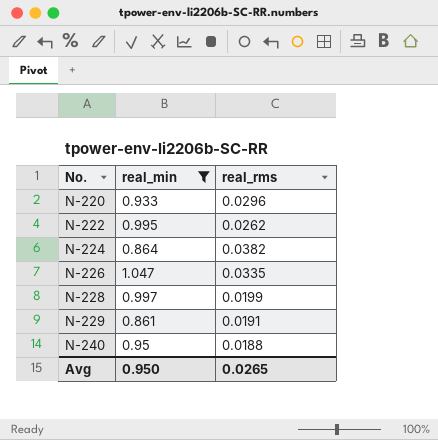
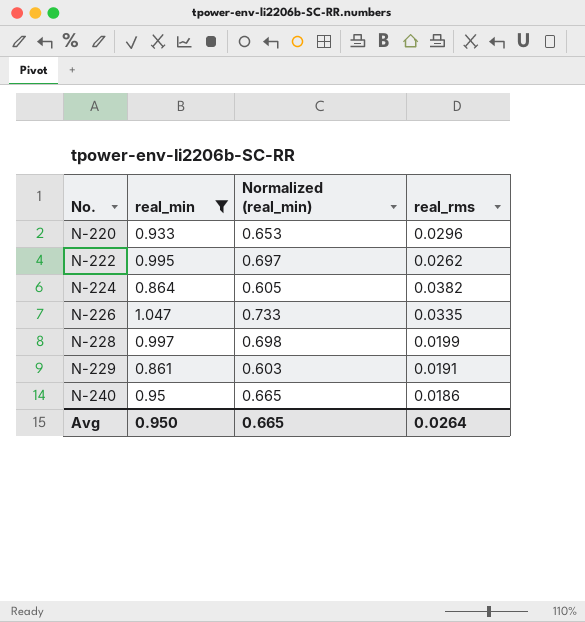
column Normalized (real_min) | formula: none -> [real_min] * 0.7
N-240 | real_rms: 0.0188 -> 0.0186
Avg | real_rms: 0.0265 -> 0.0264

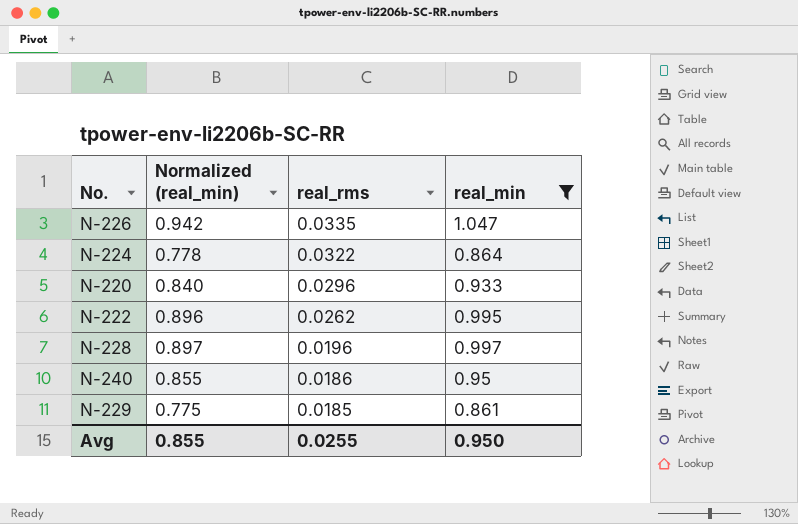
row order: No. ascending -> real_rms descending
column Normalized (real_min) | formula: [real_min] * 0.7 -> [real_min] * 0.9
column real_min | position: 2 -> 4
N-224 | real_rms: 0.0382 -> 0.0322
N-228 | real_rms: 0.0199 -> 0.0196
N-229 | real_rms: 0.0191 -> 0.0185
Avg | Normalized (real_min): 0.665 -> 0.855
Avg | real_rms: 0.0264 -> 0.0255

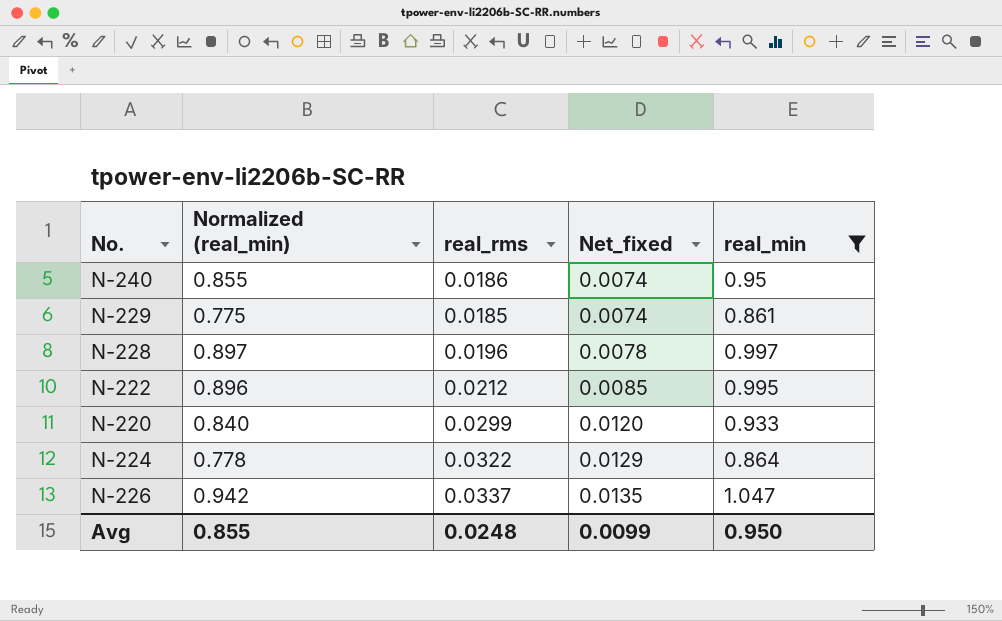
row order: real_rms descending -> Net_fixed ascending
column Net_fixed | formula: none -> [real_rms] * 0.4
N-222 | real_rms: 0.0262 -> 0.0212
N-220 | real_rms: 0.0296 -> 0.0299
N-226 | real_rms: 0.0335 -> 0.0337
Avg | real_rms: 0.0255 -> 0.0248

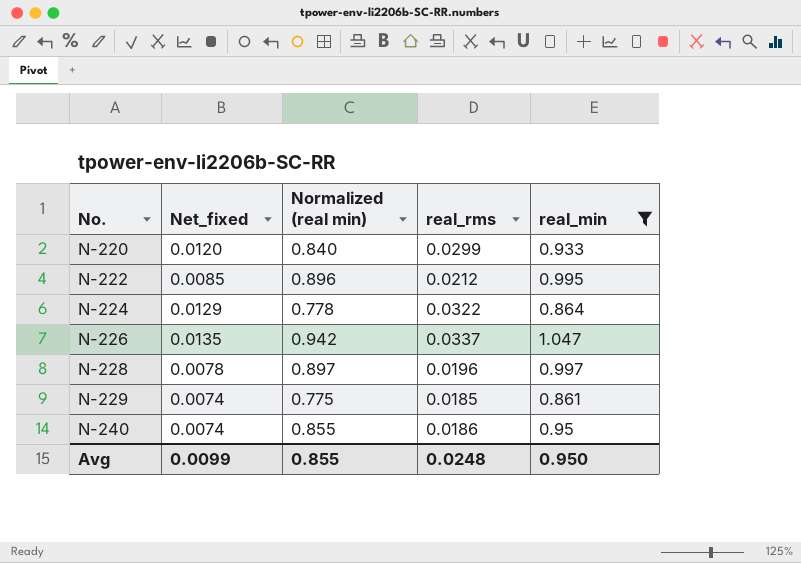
row order: Net_fixed ascending -> No. ascending
column Net_fixed | position: 4 -> 2
column name: Normalized (real_min) -> Normalized (real min)

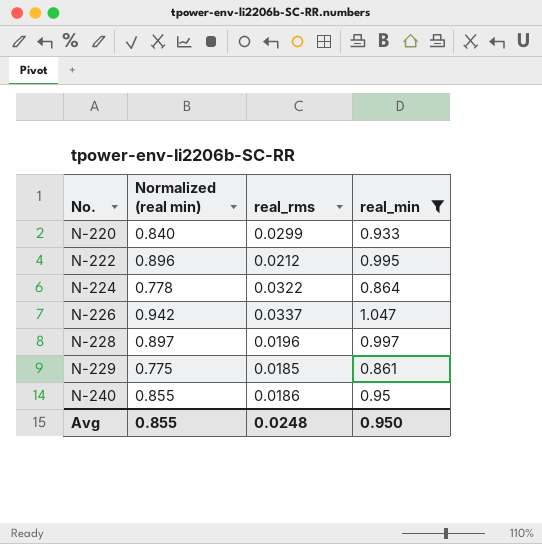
column Net_fixed | formula: [real_rms] * 0.4 -> none

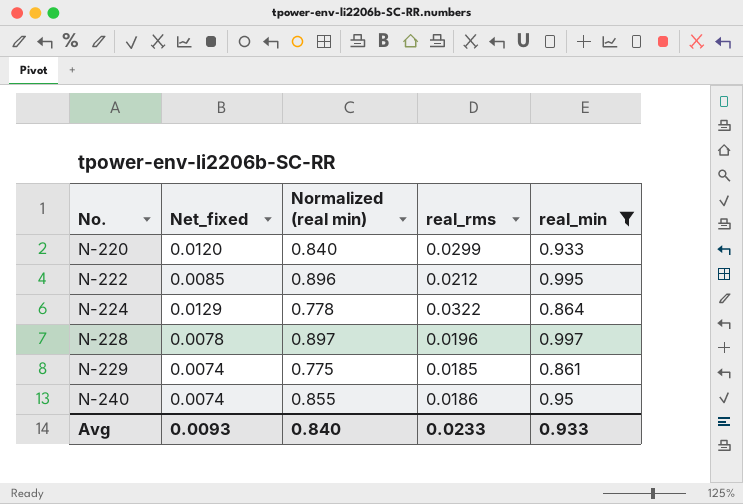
column Net_fixed | formula: none -> [real_rms] * 0.4
row N-226: 0.942 | 0.0337 | 1.047 -> none
Avg | Normalized (real min): 0.855 -> 0.840
Avg | real_rms: 0.0248 -> 0.0233
Avg | real_min: 0.950 -> 0.933

